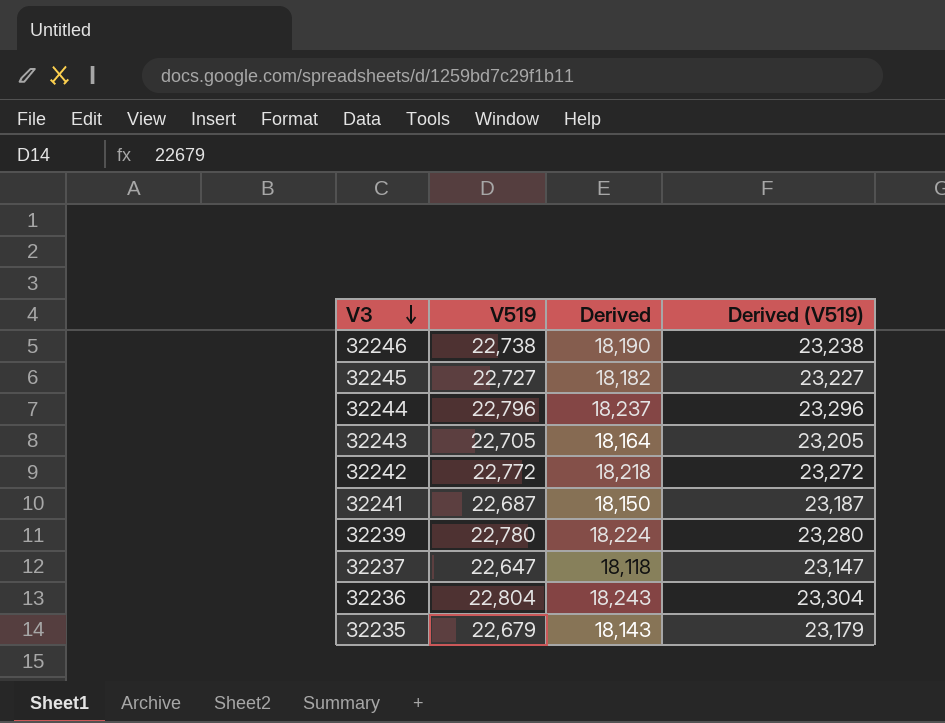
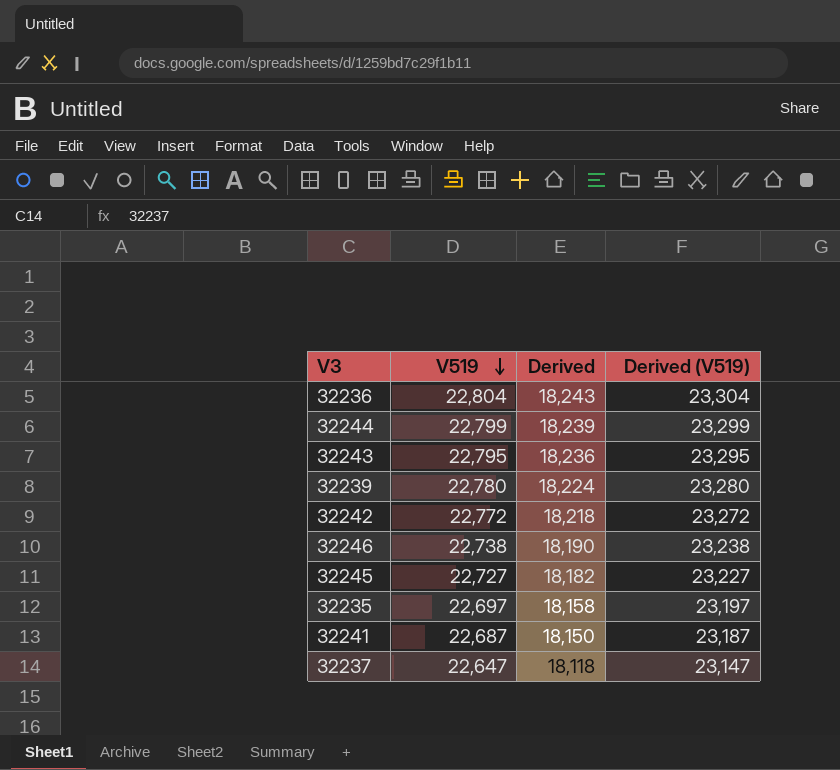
row order: V3 descending -> V519 descending
32244 | V519: 22,796 -> 22,799
32244 | Derived: 18,237 -> 18,239
32244 | Derived (V519): 23,296 -> 23,299
32243 | V519: 22,705 -> 22,795
32243 | Derived: 18,164 -> 18,236
32243 | Derived (V519): 23,205 -> 23,295
32235 | V519: 22,679 -> 22,697
32235 | Derived: 18,143 -> 18,158
32235 | Derived (V519): 23,179 -> 23,197

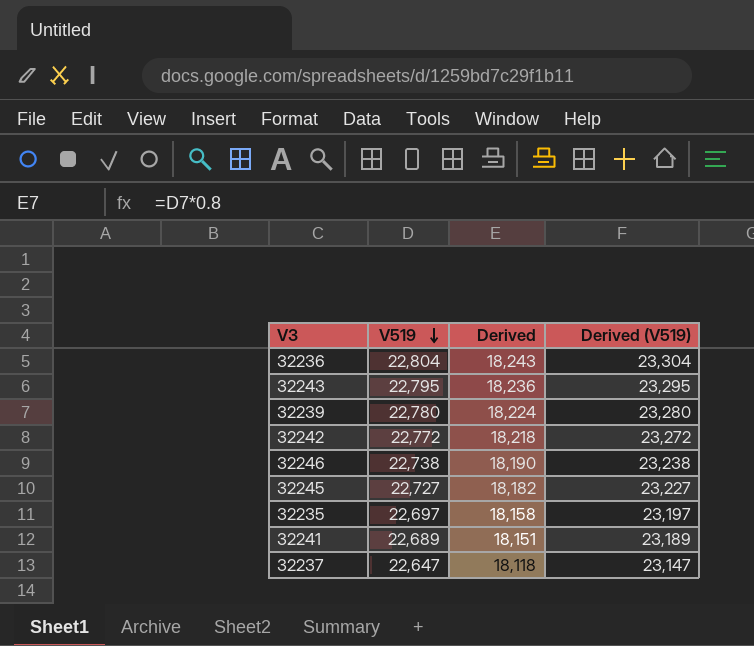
row 32244: 22,799 | 18,239 | 23,299 -> none
32241 | V519: 22,687 -> 22,689
32241 | Derived: 18,150 -> 18,151
32241 | Derived (V519): 23,187 -> 23,189

